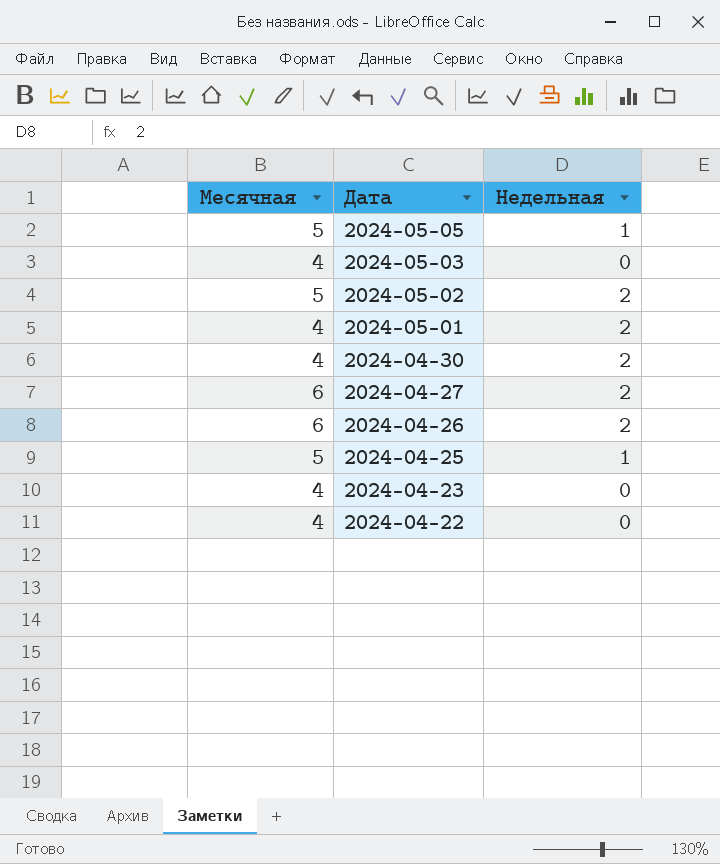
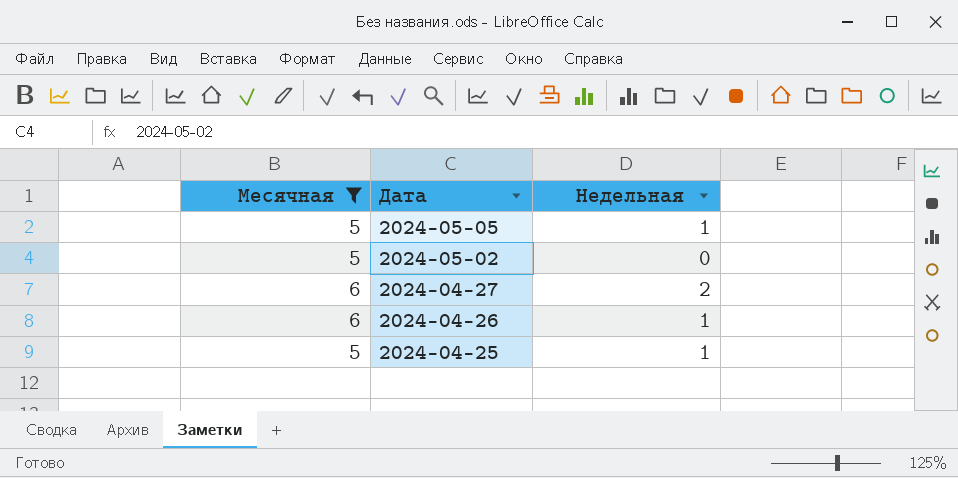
filter: none -> Месячная != 4
2024-05-02 | Недельная: 2 -> 0
2024-04-26 | Недельная: 2 -> 1

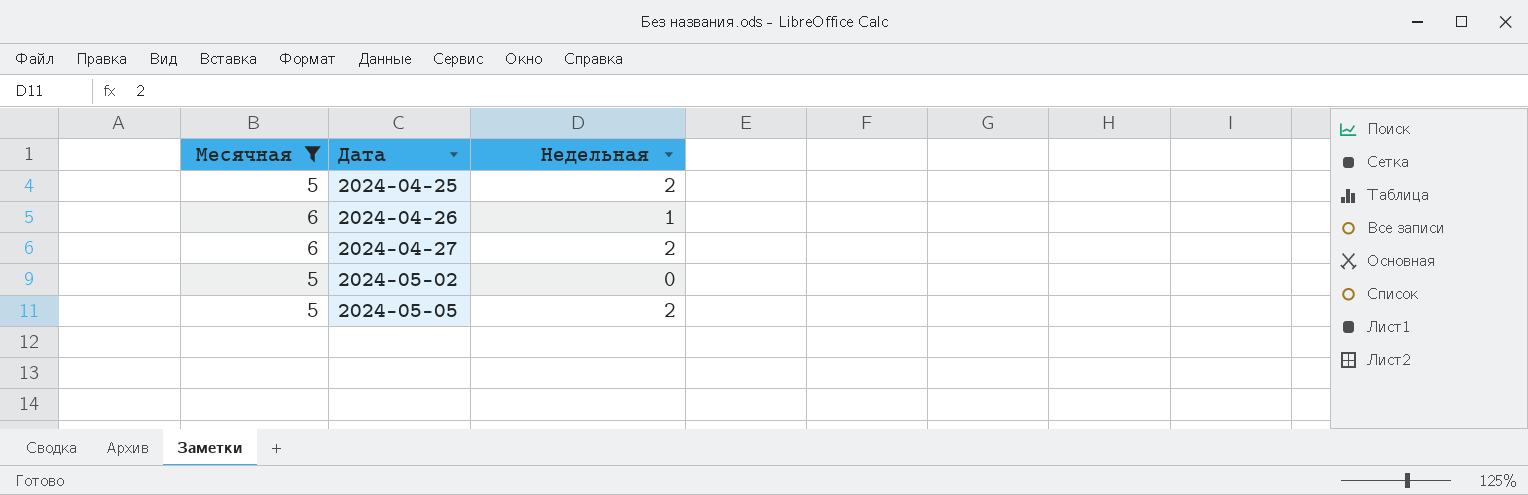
row order: Дата descending -> Дата ascending
2024-04-25 | Недельная: 1 -> 2
2024-05-05 | Недельная: 1 -> 2

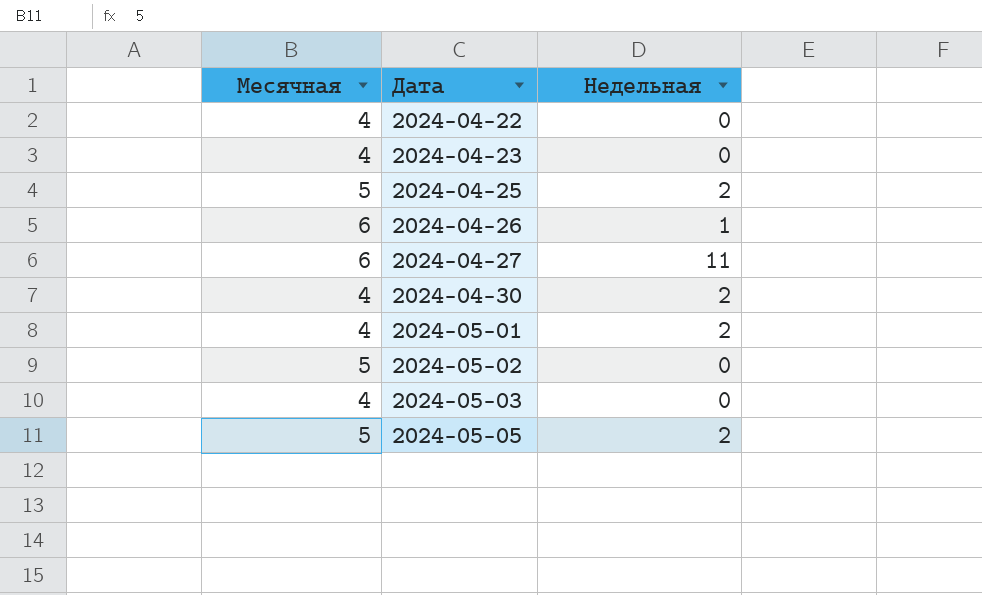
filter: Месячная != 4 -> none
2024-04-27 | Недельная: 2 -> 11

